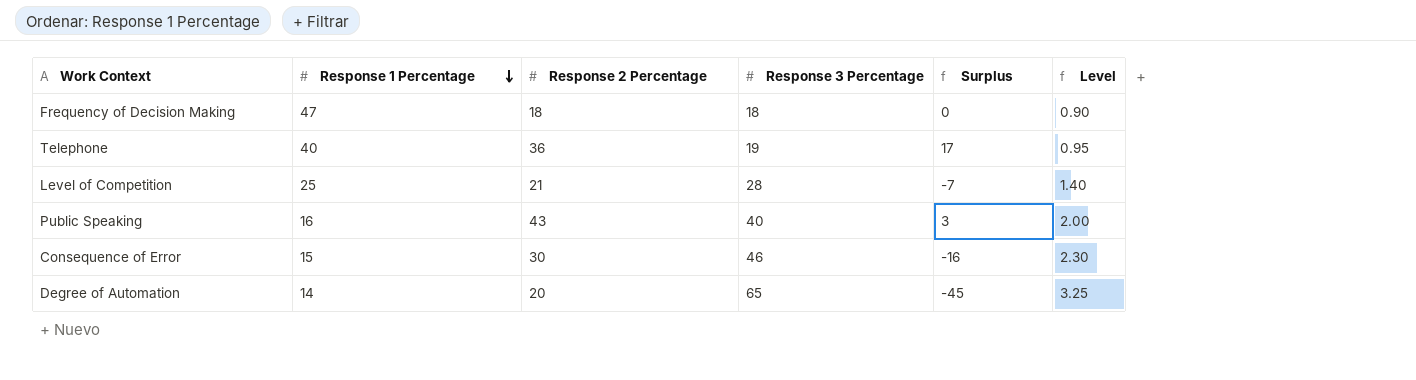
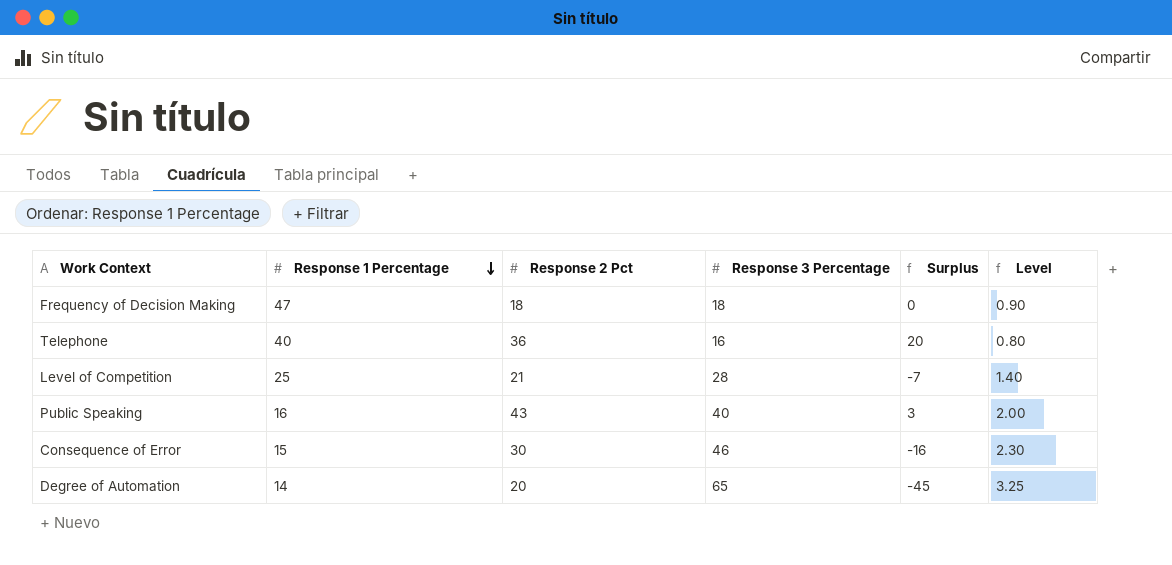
column name: Response 2 Percentage -> Response 2 Pct
Telephone | Response 3 Percentage: 19 -> 16
Telephone | Surplus: 17 -> 20
Telephone | Level: 0.95 -> 0.80

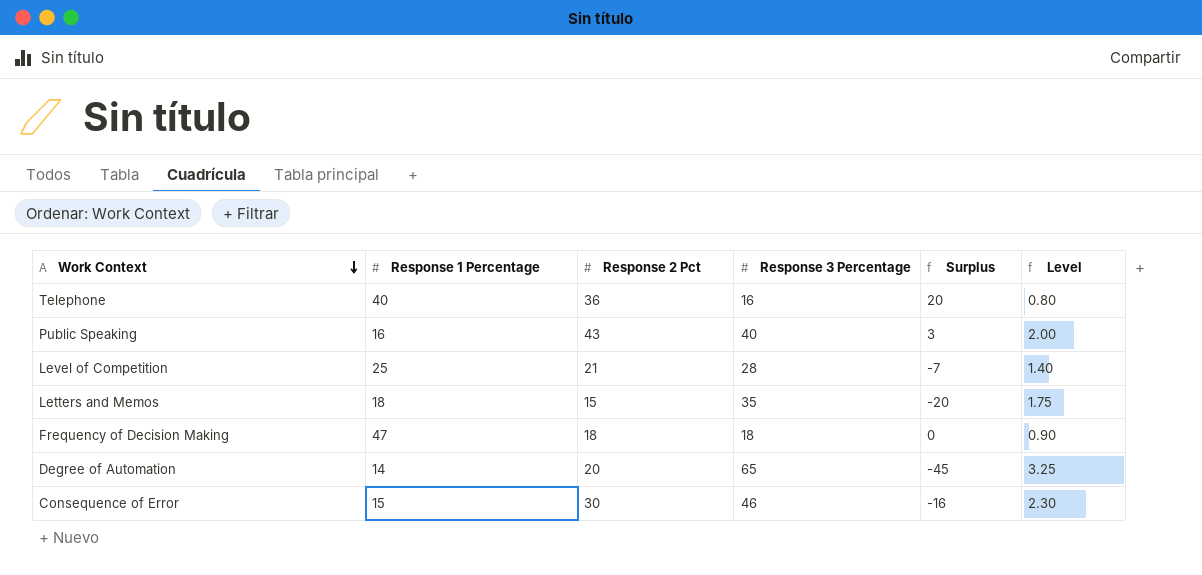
row order: Response 1 Percentage descending -> Work Context descending
row Letters and Memos: none -> 18 | 15 | 35 | -20 | 1.75

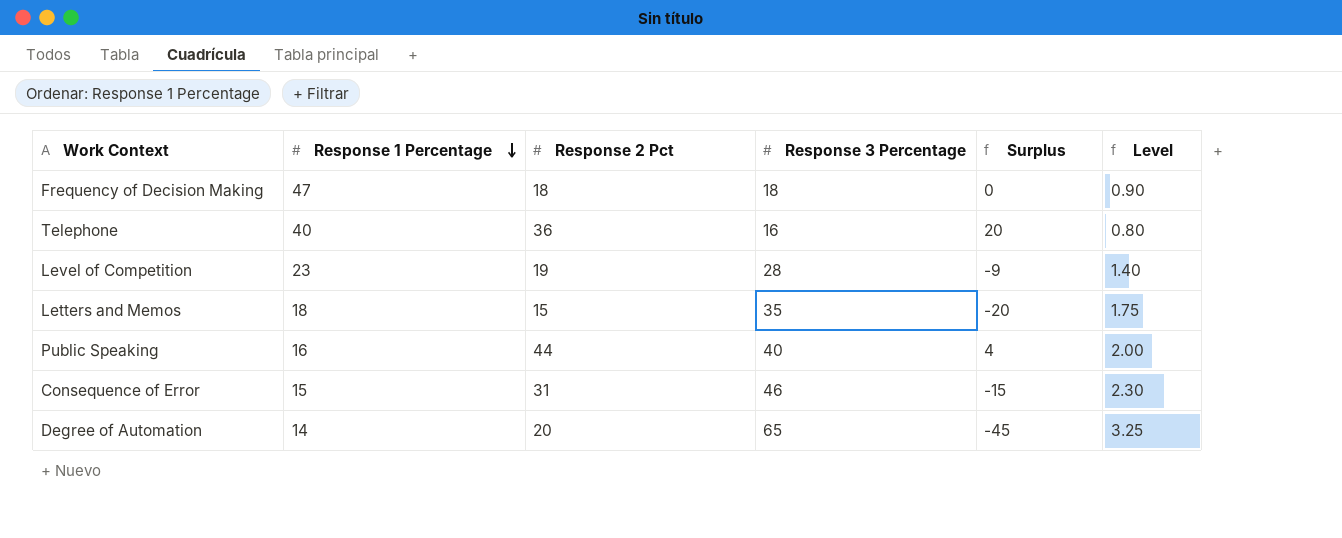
row order: Work Context descending -> Response 1 Percentage descending
Level of Competition | Response 1 Percentage: 25 -> 23
Level of Competition | Response 2 Pct: 21 -> 19
Level of Competition | Surplus: -7 -> -9
Public Speaking | Response 2 Pct: 43 -> 44
Public Speaking | Surplus: 3 -> 4
Consequence of Error | Response 2 Pct: 30 -> 31
Consequence of Error | Surplus: -16 -> -15

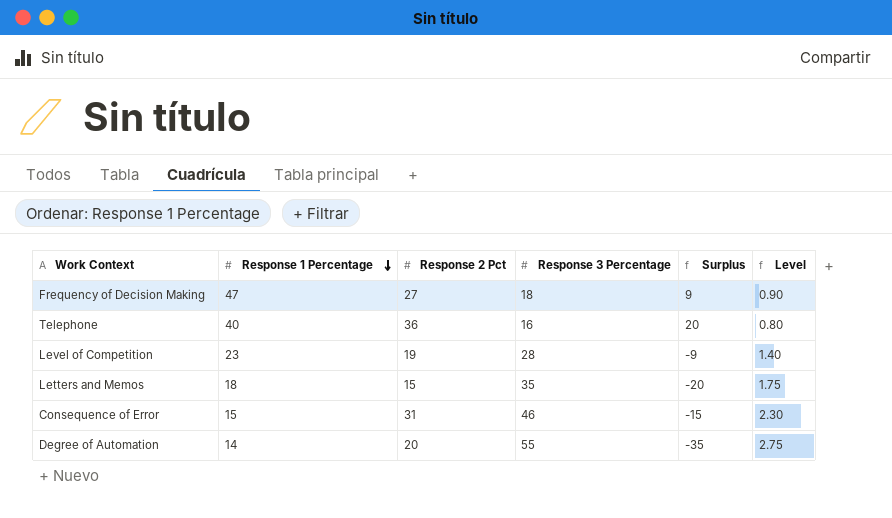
row Public Speaking: 16 | 44 | 40 | 4 | 2.00 -> none
Frequency of Decision Making | Response 2 Pct: 18 -> 27
Frequency of Decision Making | Surplus: 0 -> 9
Degree of Automation | Response 3 Percentage: 65 -> 55
Degree of Automation | Surplus: -45 -> -35
Degree of Automation | Level: 3.25 -> 2.75

